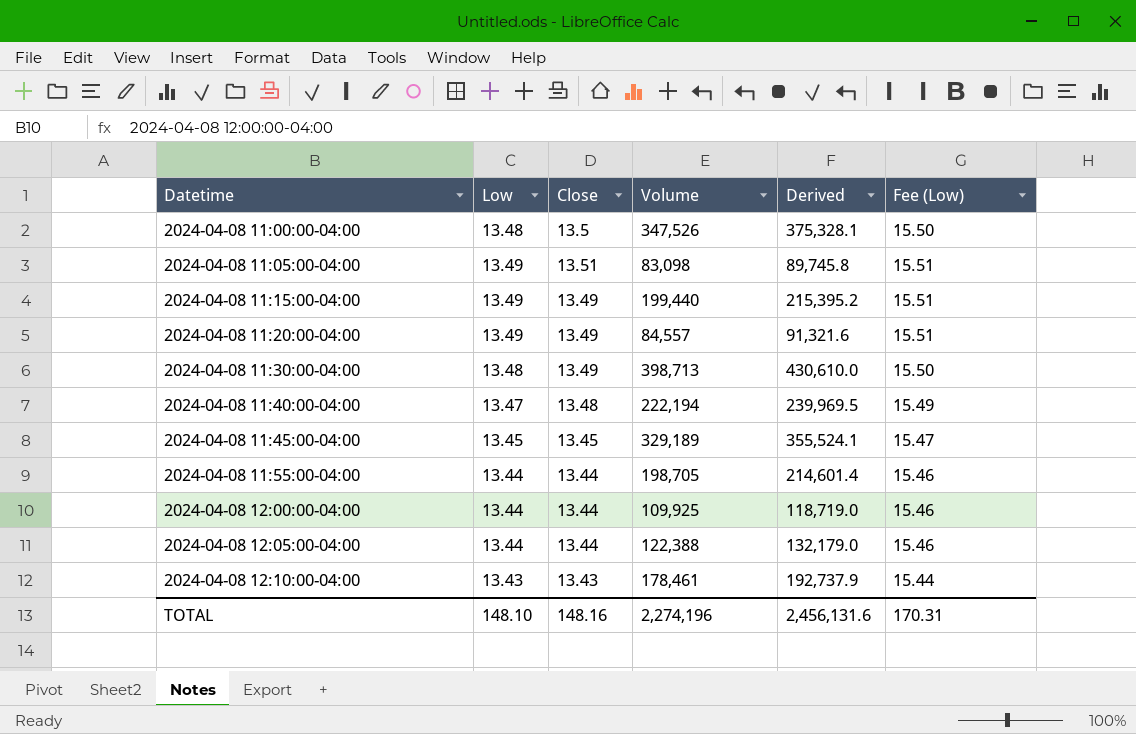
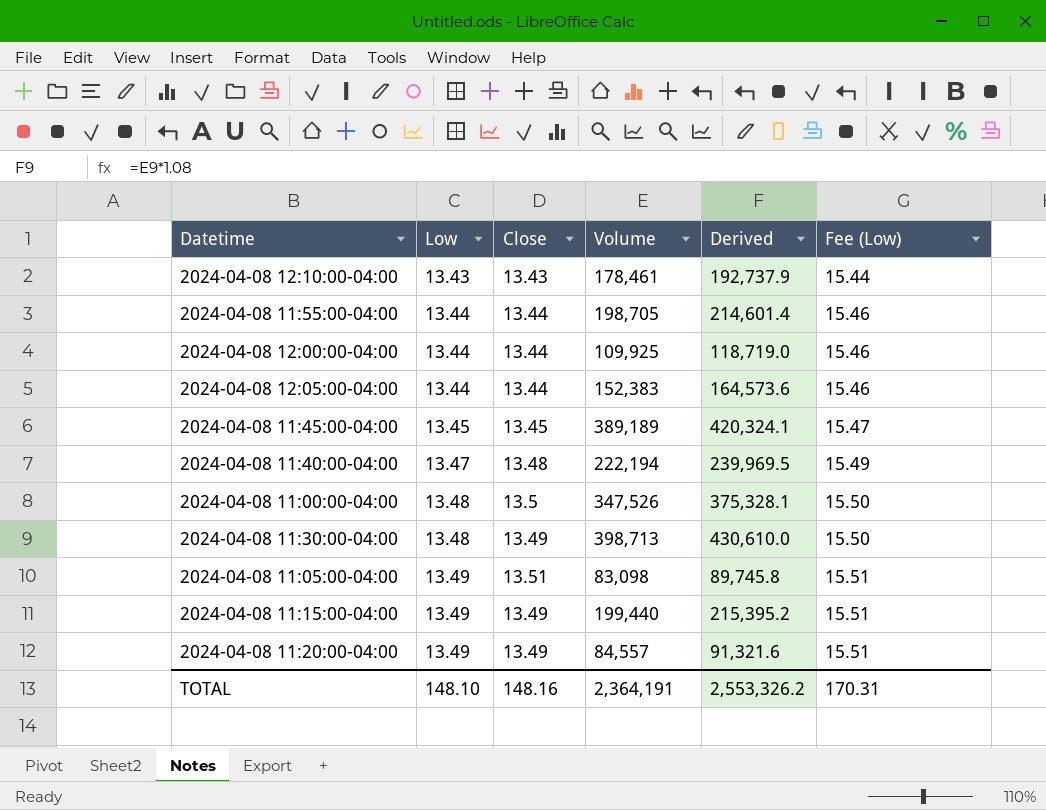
row order: Datetime ascending -> Low ascending
2024-04-08 12:05:00-04:00 | Volume: 122,388 -> 152,383
2024-04-08 12:05:00-04:00 | Derived: 132,179.0 -> 164,573.6
2024-04-08 11:45:00-04:00 | Volume: 329,189 -> 389,189
2024-04-08 11:45:00-04:00 | Derived: 355,524.1 -> 420,324.1
TOTAL | Volume: 2,274,196 -> 2,364,191
TOTAL | Derived: 2,456,131.6 -> 2,553,326.2

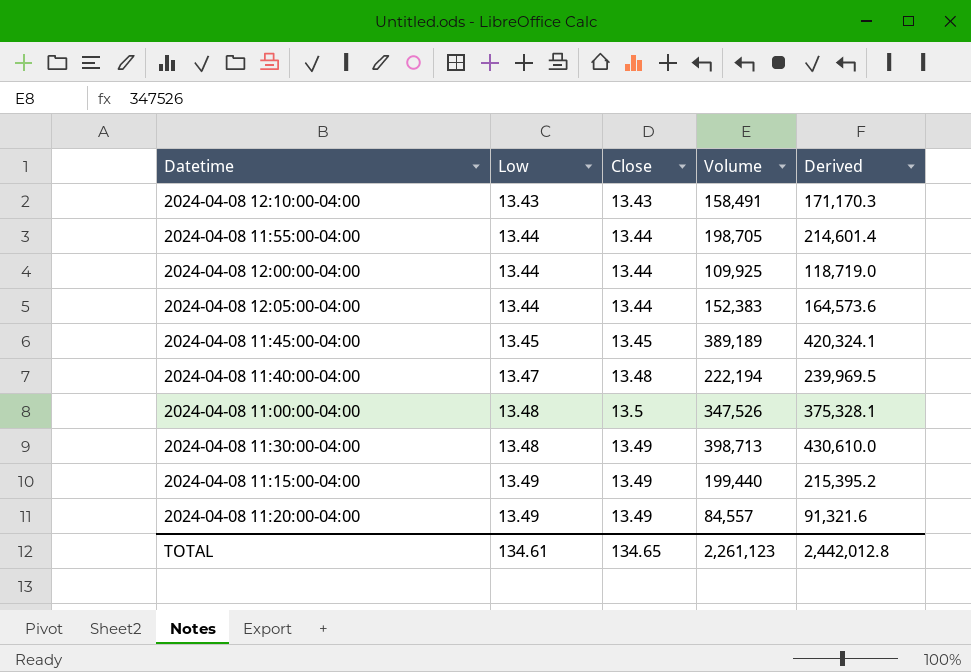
column Fee (Low) | formula: [Low] * 1.15 -> none
row 2024-04-08 11:05:00-04:00: 13.49 | 13.51 | 83,098 | 89,745.8 | 15.51 -> none
2024-04-08 12:10:00-04:00 | Volume: 178,461 -> 158,491
2024-04-08 12:10:00-04:00 | Derived: 192,737.9 -> 171,170.3
TOTAL | Low: 148.10 -> 134.61
TOTAL | Close: 148.16 -> 134.65
TOTAL | Volume: 2,364,191 -> 2,261,123
TOTAL | Derived: 2,553,326.2 -> 2,442,012.8

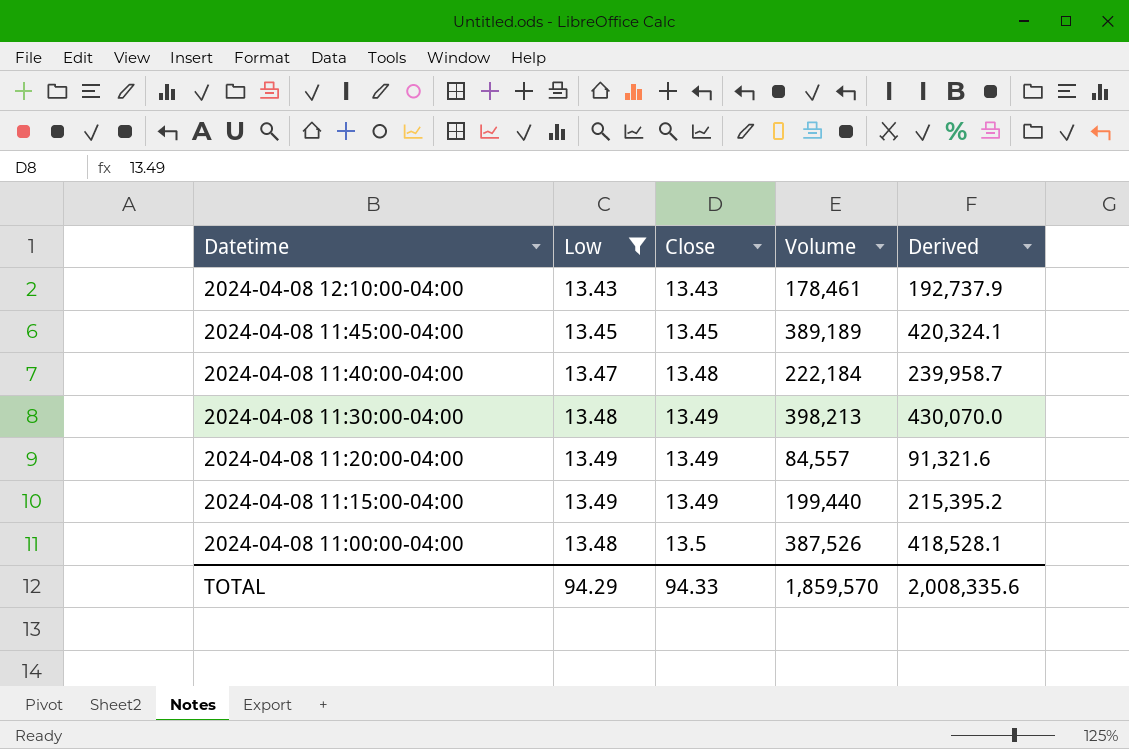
filter: none -> Low != 13.44
row order: Low ascending -> Datetime descending
2024-04-08 12:10:00-04:00 | Volume: 158,491 -> 178,461
2024-04-08 12:10:00-04:00 | Derived: 171,170.3 -> 192,737.9
2024-04-08 11:40:00-04:00 | Volume: 222,194 -> 222,184
2024-04-08 11:40:00-04:00 | Derived: 239,969.5 -> 239,958.7
2024-04-08 11:30:00-04:00 | Volume: 398,713 -> 398,213
2024-04-08 11:30:00-04:00 | Derived: 430,610.0 -> 430,070.0
2024-04-08 11:00:00-04:00 | Volume: 347,526 -> 387,526
2024-04-08 11:00:00-04:00 | Derived: 375,328.1 -> 418,528.1
TOTAL | Low: 134.61 -> 94.29
TOTAL | Close: 134.65 -> 94.33
TOTAL | Volume: 2,261,123 -> 1,859,570
TOTAL | Derived: 2,442,012.8 -> 2,008,335.6

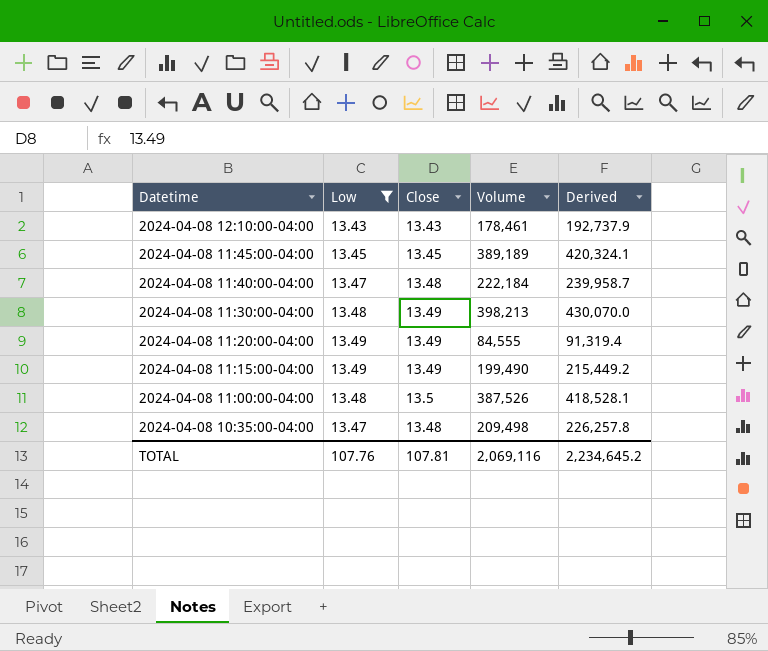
2024-04-08 11:20:00-04:00 | Volume: 84,557 -> 84,555
2024-04-08 11:20:00-04:00 | Derived: 91,321.6 -> 91,319.4
2024-04-08 11:15:00-04:00 | Volume: 199,440 -> 199,490
2024-04-08 11:15:00-04:00 | Derived: 215,395.2 -> 215,449.2
row 2024-04-08 10:35:00-04:00: none -> 13.47 | 13.48 | 209,498 | 226,257.8
TOTAL | Low: 94.29 -> 107.76
TOTAL | Close: 94.33 -> 107.81
TOTAL | Volume: 1,859,570 -> 2,069,116
TOTAL | Derived: 2,008,335.6 -> 2,234,645.2

